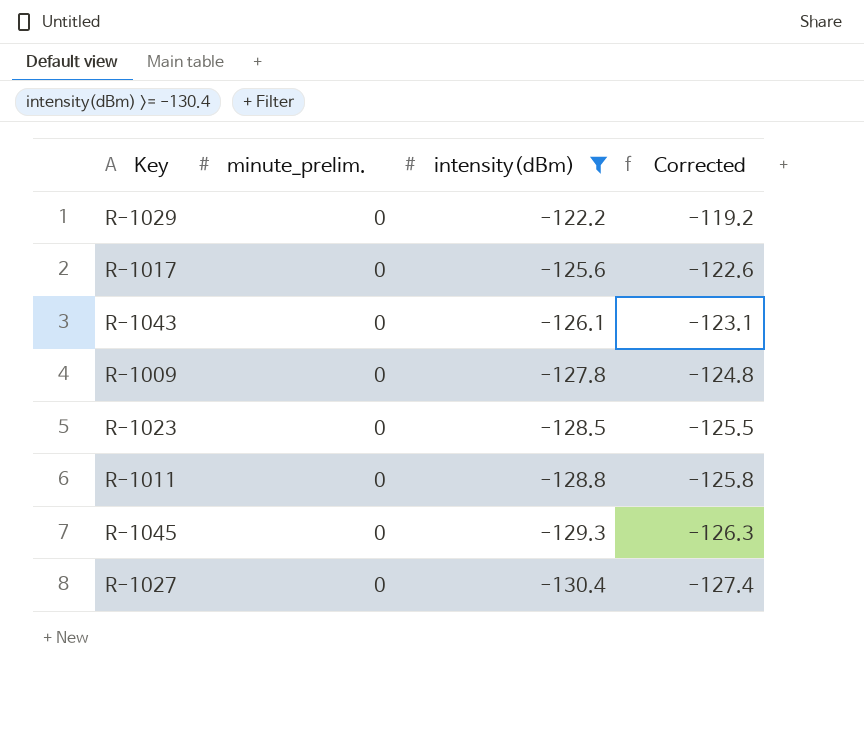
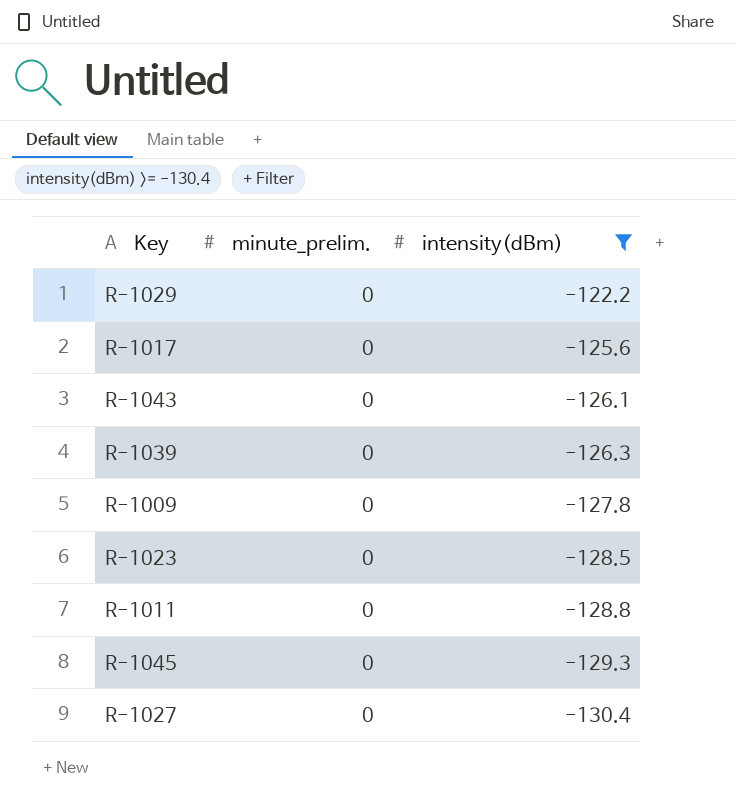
column Corrected | formula: [intensity(dBm)] + 3 -> none
row R-1039: none -> 0 | -126.3

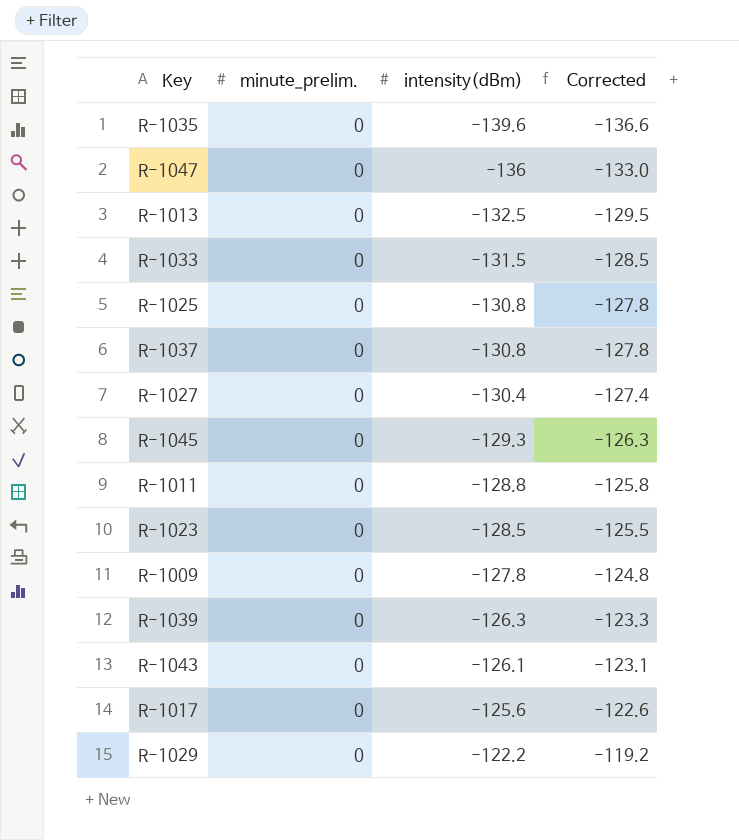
filter: intensity(dBm) >= -130.4 -> none
row order: intensity(dBm) descending -> intensity(dBm) ascending
column Corrected | formula: none -> [intensity(dBm)] + 3

